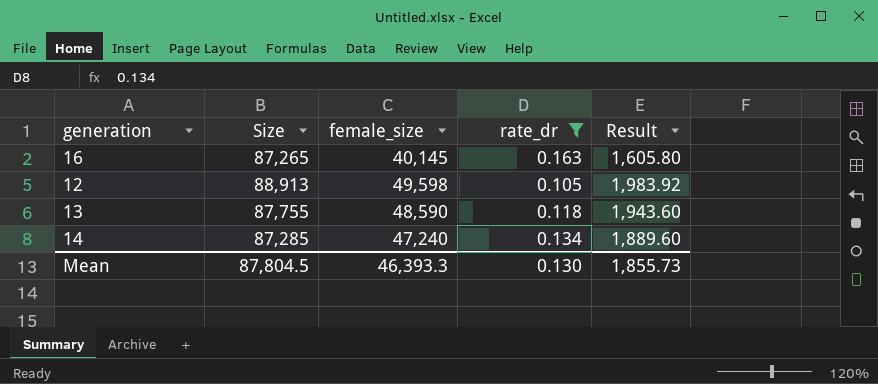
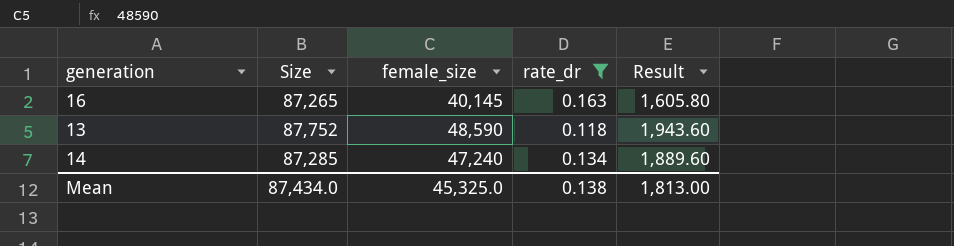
row 12: 88,913 | 49,598 | 0.105 | 1,983.92 -> none
13 | Size: 87,755 -> 87,752
Mean | Size: 87,804.5 -> 87,434.0
Mean | female_size: 46,393.3 -> 45,325.0
Mean | rate_dr: 0.130 -> 0.138
Mean | Result: 1,855.73 -> 1,813.00

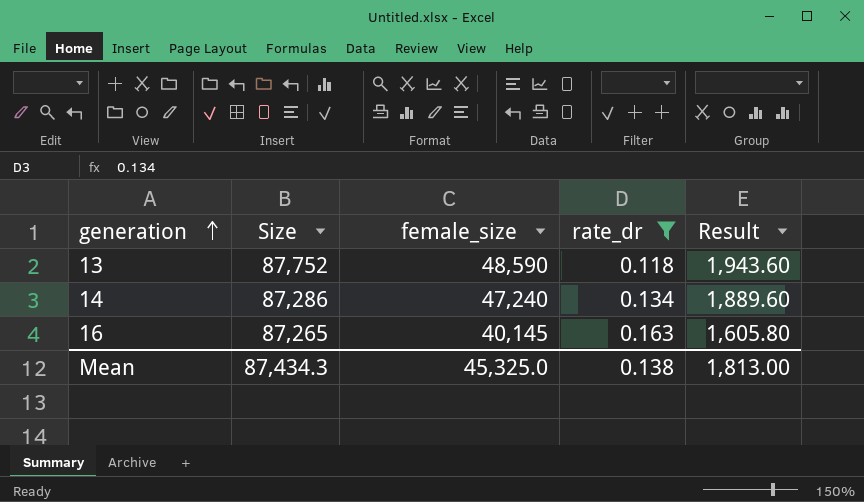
row order: none -> generation ascending
14 | Size: 87,285 -> 87,286
Mean | Size: 87,434.0 -> 87,434.3

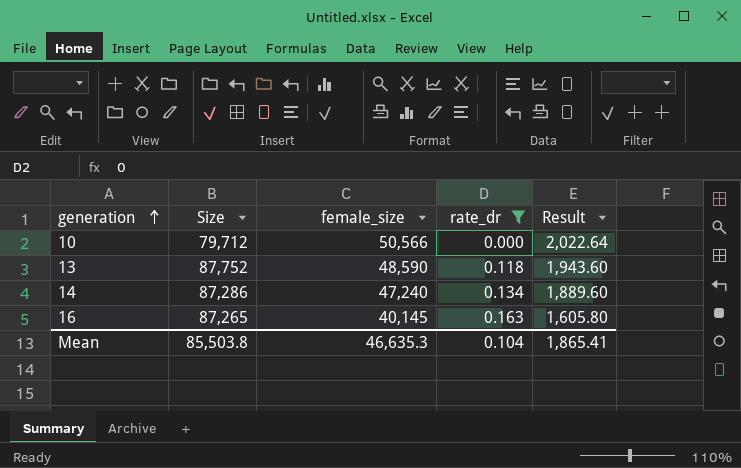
row 10: none -> 79,712 | 50,566 | 0.000 | 2,022.64
Mean | Size: 87,434.3 -> 85,503.8
Mean | female_size: 45,325.0 -> 46,635.3
Mean | rate_dr: 0.138 -> 0.104
Mean | Result: 1,813.00 -> 1,865.41

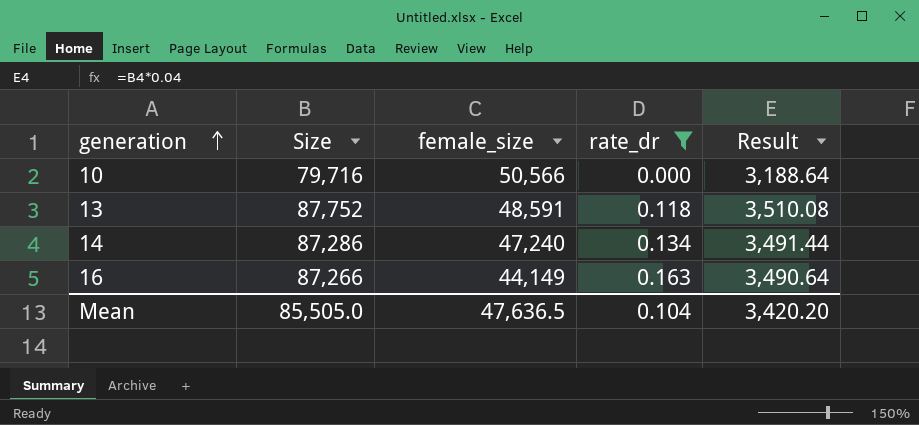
column Result | formula: [female_size] * 0.04 -> [Size] * 0.04
10 | Size: 79,712 -> 79,716
13 | female_size: 48,590 -> 48,591
16 | Size: 87,265 -> 87,266
16 | female_size: 40,145 -> 44,149
Mean | Size: 85,503.8 -> 85,505.0
Mean | female_size: 46,635.3 -> 47,636.5
Mean | Result: 1,865.41 -> 3,420.20

